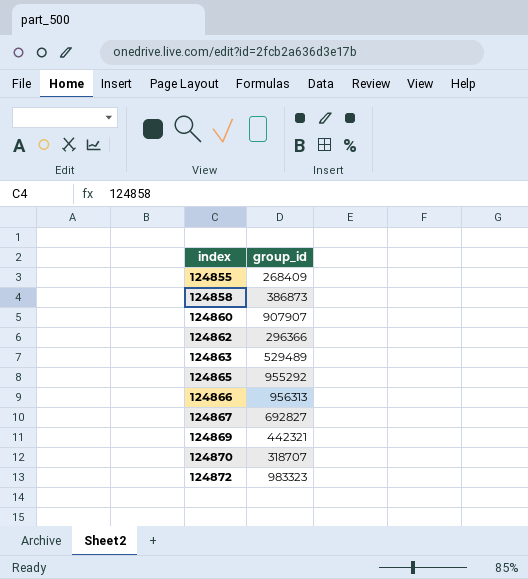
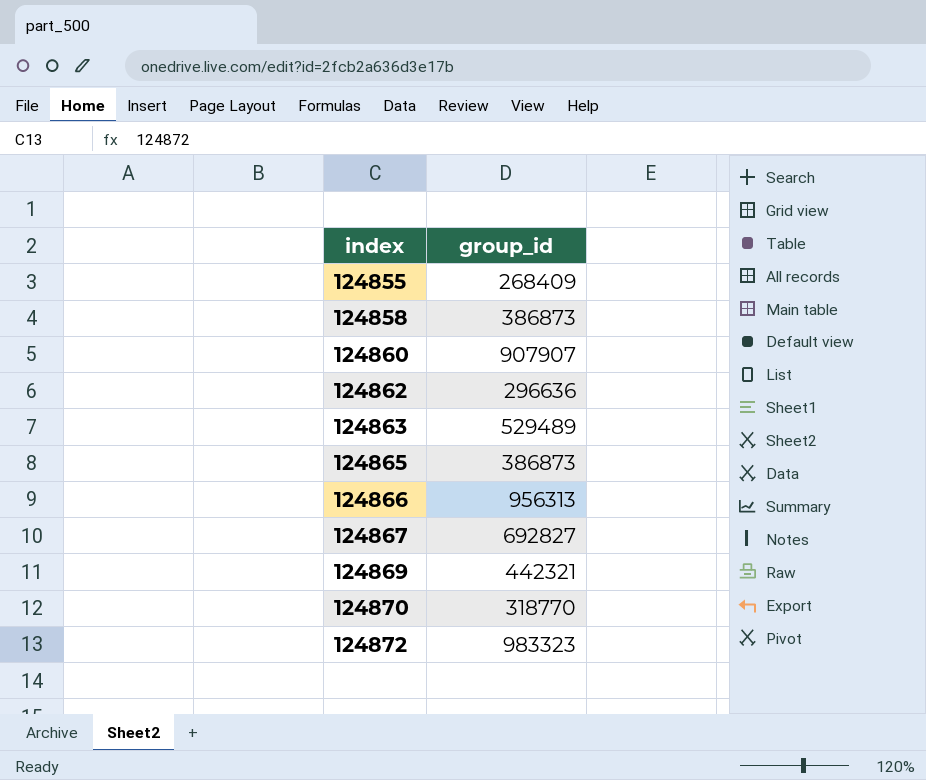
124862 | group_id: 296366 -> 296636
124865 | group_id: 955292 -> 386873
124870 | group_id: 318707 -> 318770

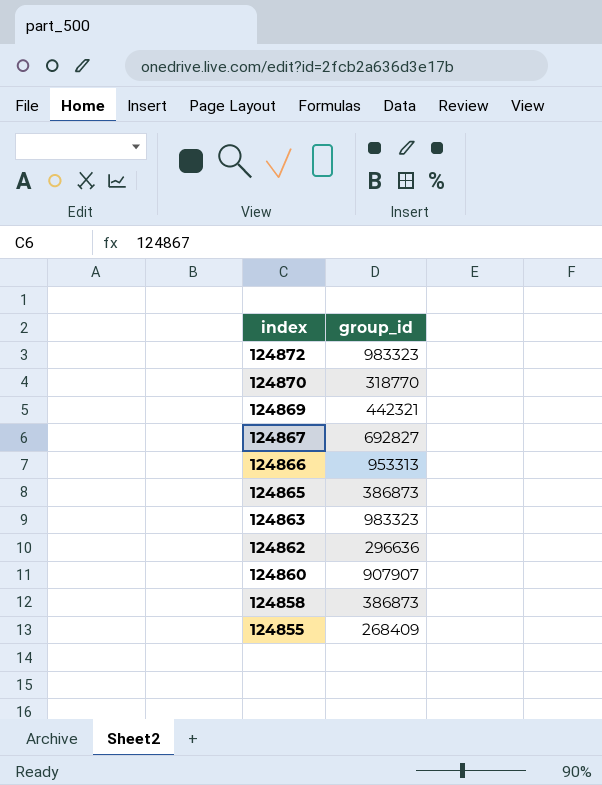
row order: index ascending -> index descending
124866 | group_id: 956313 -> 953313
124863 | group_id: 529489 -> 983323

